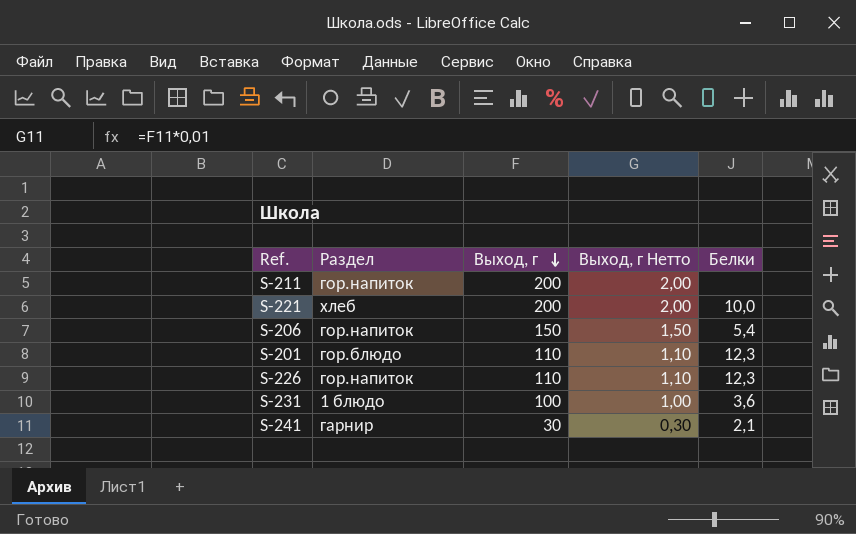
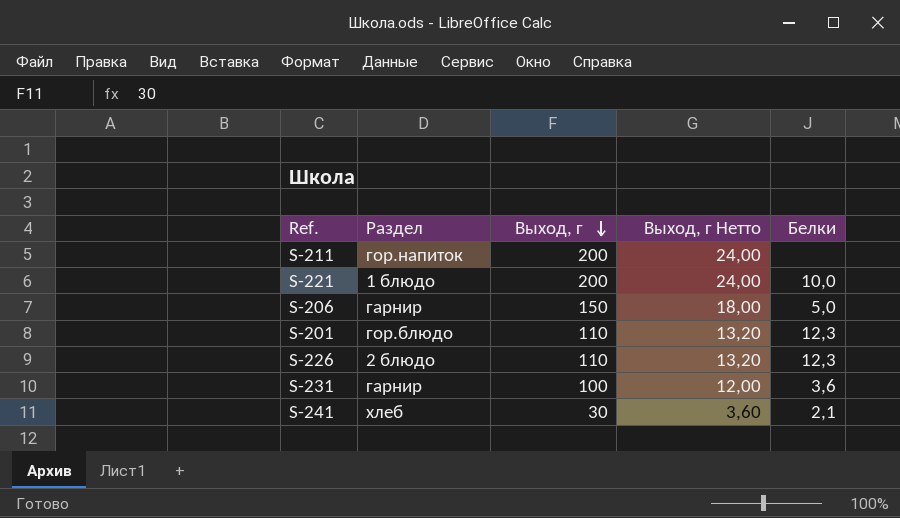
column Выход, г Нетто | formula: [Выход, г] * 0,01 -> [Выход, г] * 0,12
S-221 | Раздел: хлеб -> 1 блюдо
S-206 | Раздел: гор.напиток -> гарнир
S-206 | Белки: 5,4 -> 5,0
S-226 | Раздел: гор.напиток -> 2 блюдо
S-231 | Раздел: 1 блюдо -> гарнир
S-241 | Раздел: гарнир -> хлеб

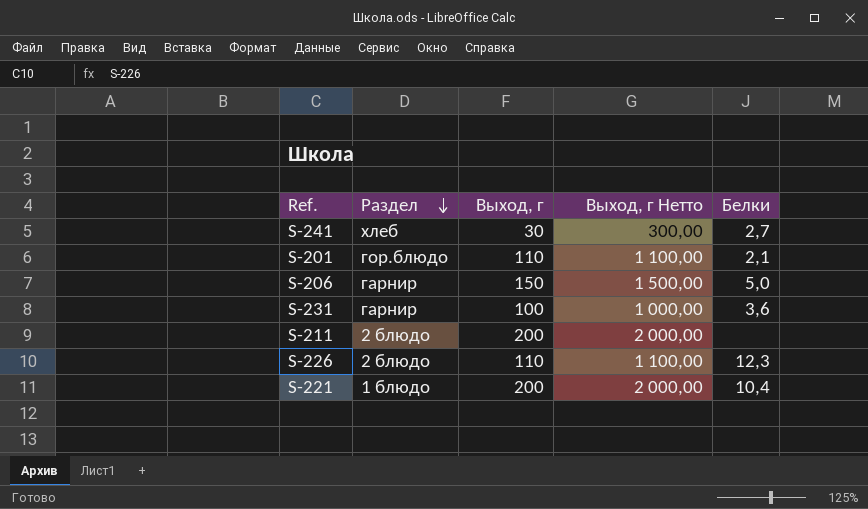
row order: Выход, г descending -> Раздел descending
column Выход, г Нетто | formula: [Выход, г] * 0,12 -> [Выход, г] * 10
S-241 | Белки: 2,1 -> 2,7
S-201 | Белки: 12,3 -> 2,1
S-211 | Раздел: гор.напиток -> 2 блюдо
S-221 | Белки: 10,0 -> 10,4

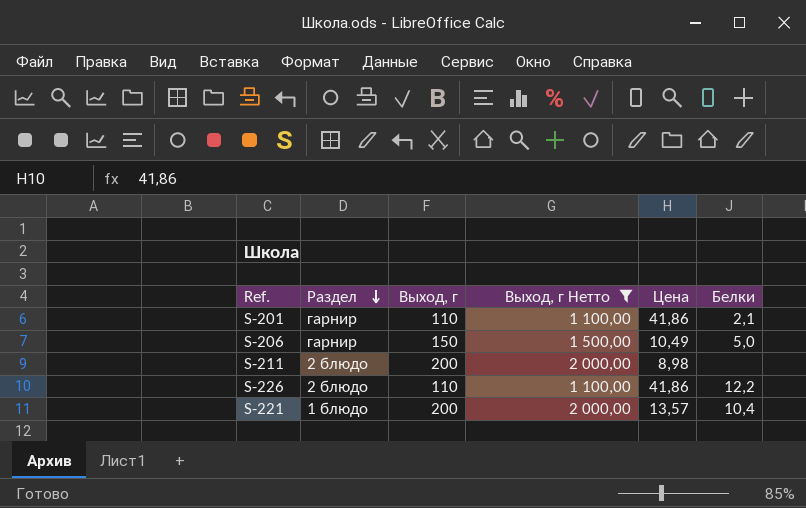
filter: none -> Выход, г Нетто >= 1 100,00
column Цена | position: none -> 5
S-201 | Раздел: гор.блюдо -> гарнир
S-226 | Белки: 12,3 -> 12,2

